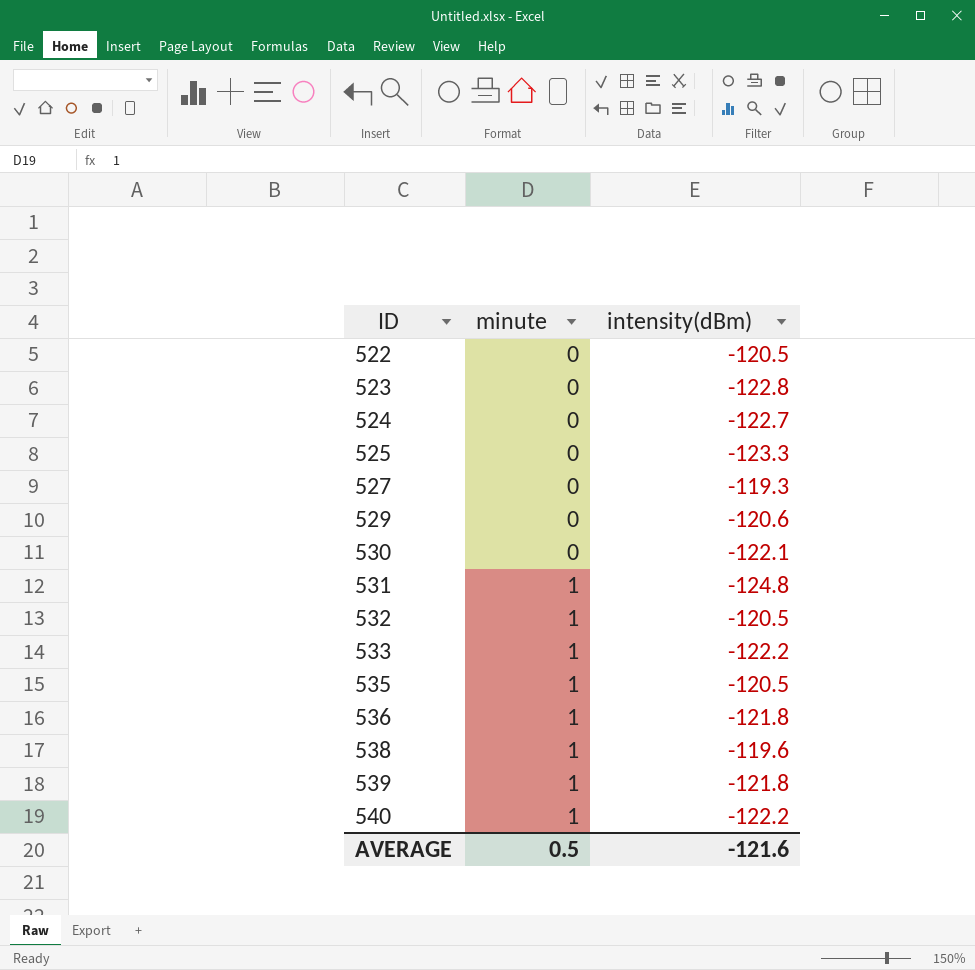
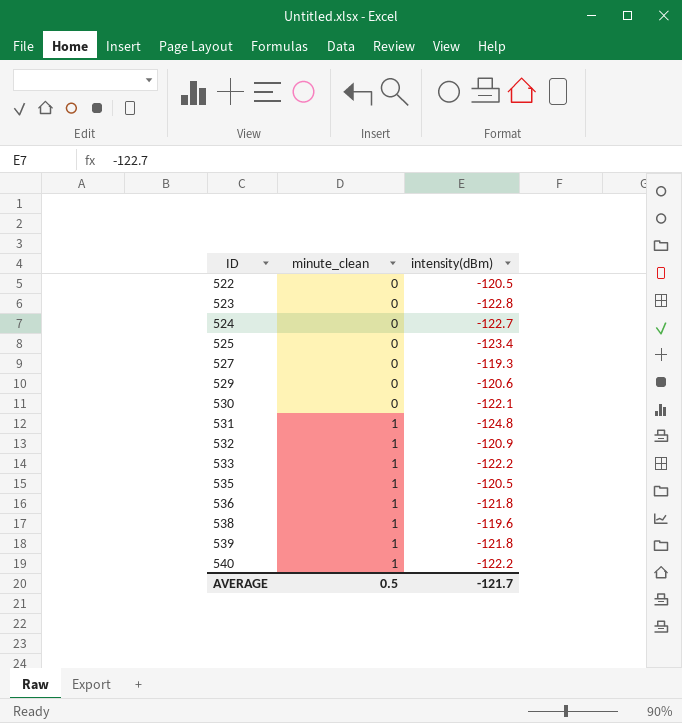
column name: minute -> minute_clean
525 | intensity(dBm): -123.3 -> -123.4
532 | intensity(dBm): -120.5 -> -120.9
AVERAGE | intensity(dBm): -121.6 -> -121.7

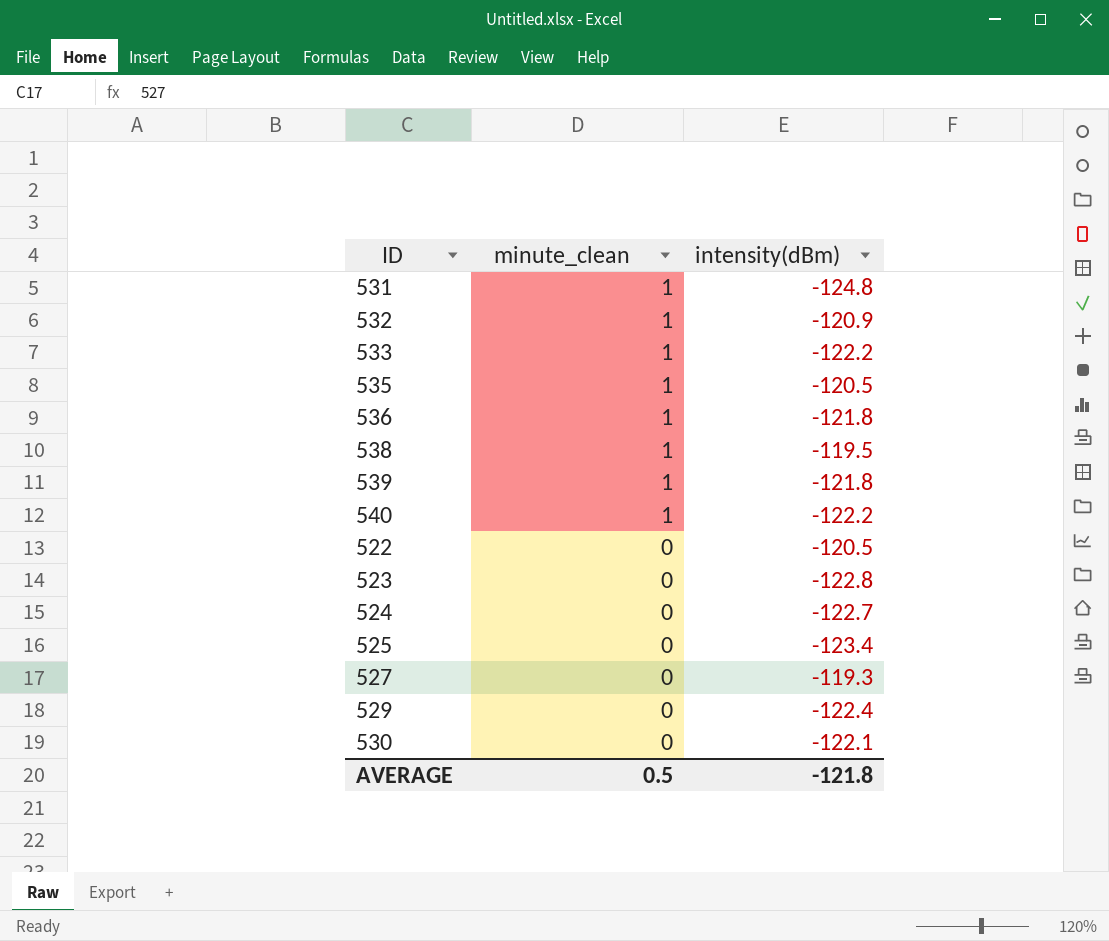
row order: ID ascending -> minute_clean descending
538 | intensity(dBm): -119.6 -> -119.5
529 | intensity(dBm): -120.6 -> -122.4
AVERAGE | intensity(dBm): -121.7 -> -121.8

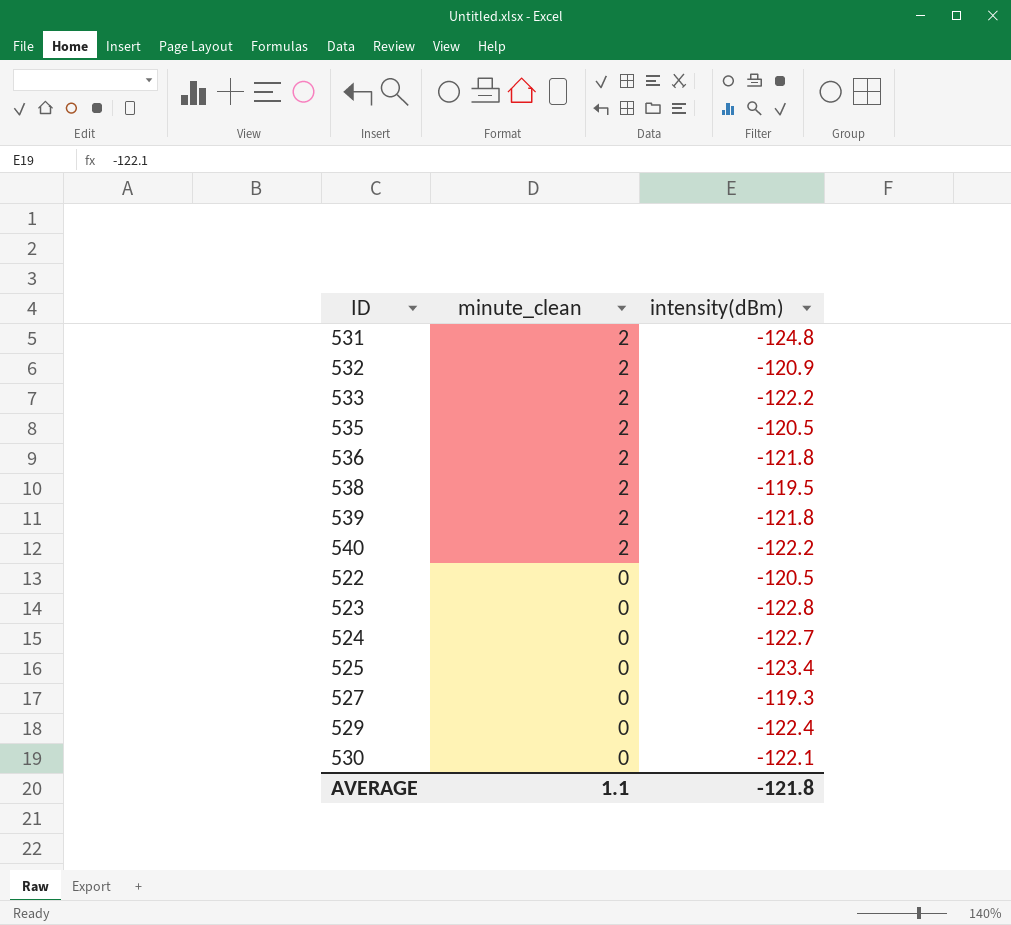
531 | minute_clean: 1 -> 2
532 | minute_clean: 1 -> 2
533 | minute_clean: 1 -> 2
535 | minute_clean: 1 -> 2
536 | minute_clean: 1 -> 2
538 | minute_clean: 1 -> 2
539 | minute_clean: 1 -> 2
540 | minute_clean: 1 -> 2
AVERAGE | minute_clean: 0.5 -> 1.1

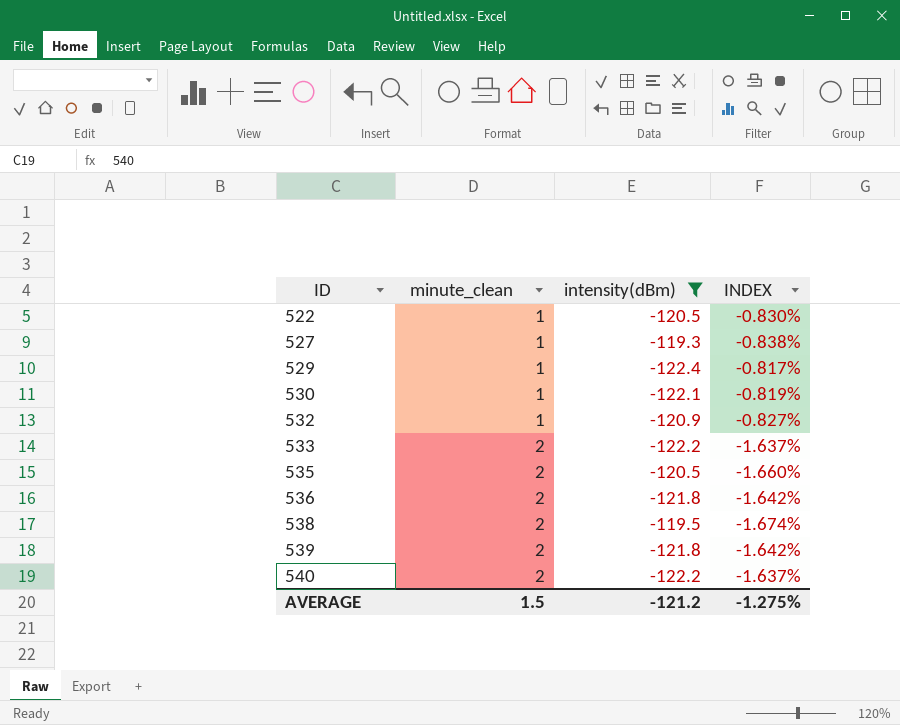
filter: none -> intensity(dBm) >= -122.4
row order: minute_clean descending -> ID ascending
column INDEX | formula: none -> [minute_clean] / [intensity(dBm)]
522 | minute_clean: 0 -> 1
527 | minute_clean: 0 -> 1
529 | minute_clean: 0 -> 1
530 | minute_clean: 0 -> 1
532 | minute_clean: 2 -> 1
AVERAGE | minute_clean: 1.1 -> 1.5
AVERAGE | intensity(dBm): -121.8 -> -121.2

